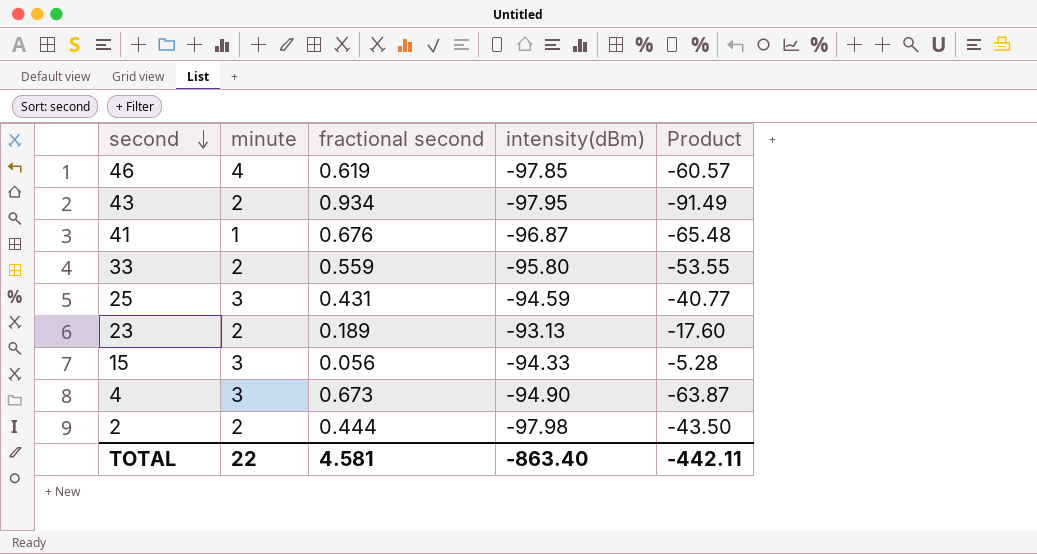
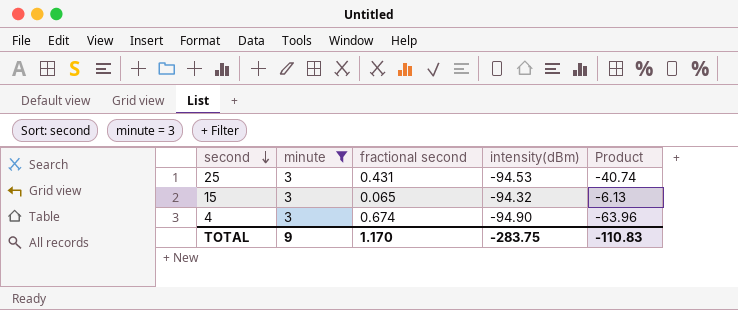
filter: none -> minute = 3
25 | intensity(dBm): -94.59 -> -94.53
25 | Product: -40.77 -> -40.74
15 | fractional second: 0.056 -> 0.065
15 | intensity(dBm): -94.33 -> -94.32
15 | Product: -5.28 -> -6.13
4 | fractional second: 0.673 -> 0.674
4 | Product: -63.87 -> -63.96
TOTAL | minute: 22 -> 9
TOTAL | fractional second: 4.581 -> 1.170
TOTAL | intensity(dBm): -863.40 -> -283.75
TOTAL | Product: -442.11 -> -110.83

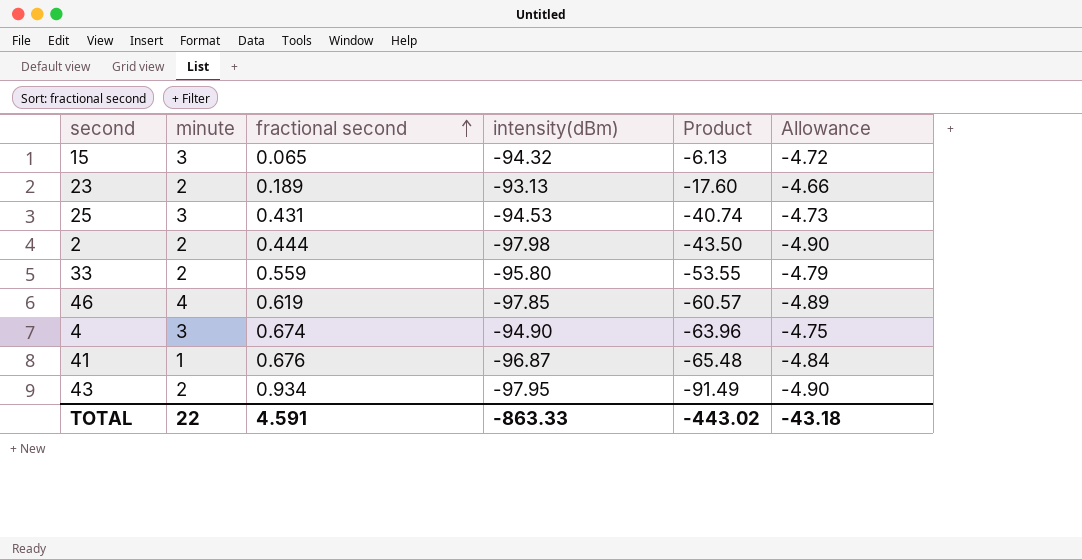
filter: minute = 3 -> none
row order: second descending -> fractional second ascending
column Allowance | formula: none -> [intensity(dBm)] * 0.05
TOTAL | minute: 9 -> 22
TOTAL | fractional second: 1.170 -> 4.591
TOTAL | intensity(dBm): -283.75 -> -863.33
TOTAL | Product: -110.83 -> -443.02

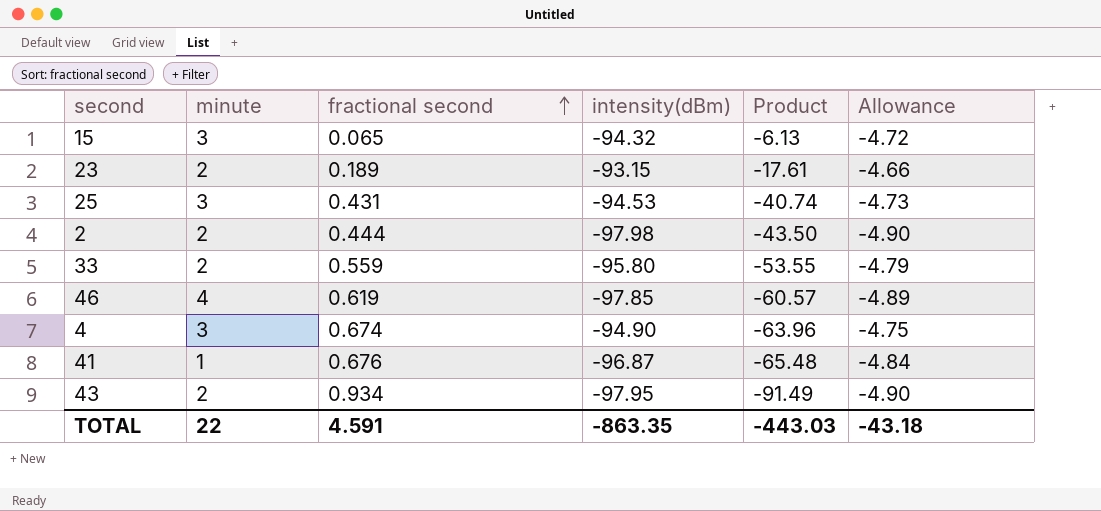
23 | intensity(dBm): -93.13 -> -93.15
23 | Product: -17.60 -> -17.61
TOTAL | intensity(dBm): -863.33 -> -863.35
TOTAL | Product: -443.02 -> -443.03

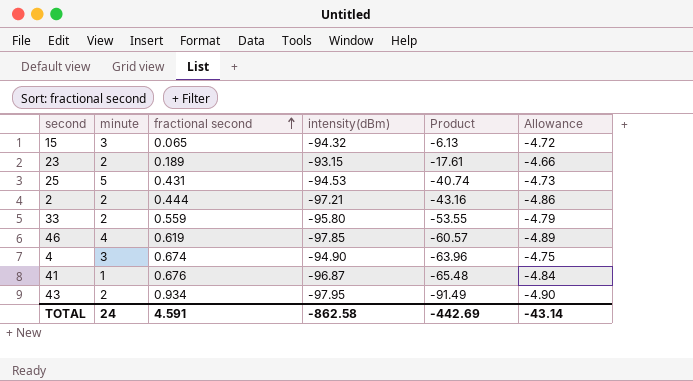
25 | minute: 3 -> 5
2 | intensity(dBm): -97.98 -> -97.21
2 | Product: -43.50 -> -43.16
2 | Allowance: -4.90 -> -4.86
TOTAL | minute: 22 -> 24
TOTAL | intensity(dBm): -863.35 -> -862.58
TOTAL | Product: -443.03 -> -442.69
TOTAL | Allowance: -43.18 -> -43.14

